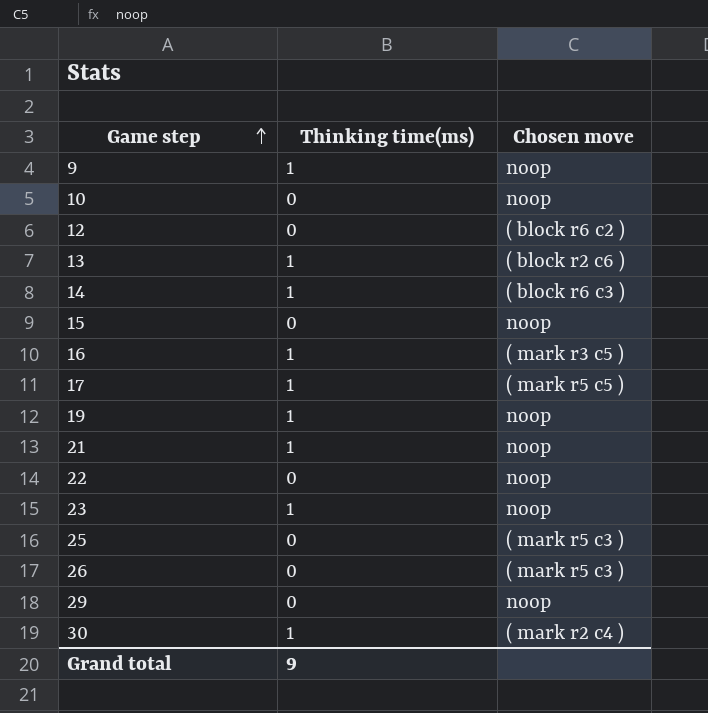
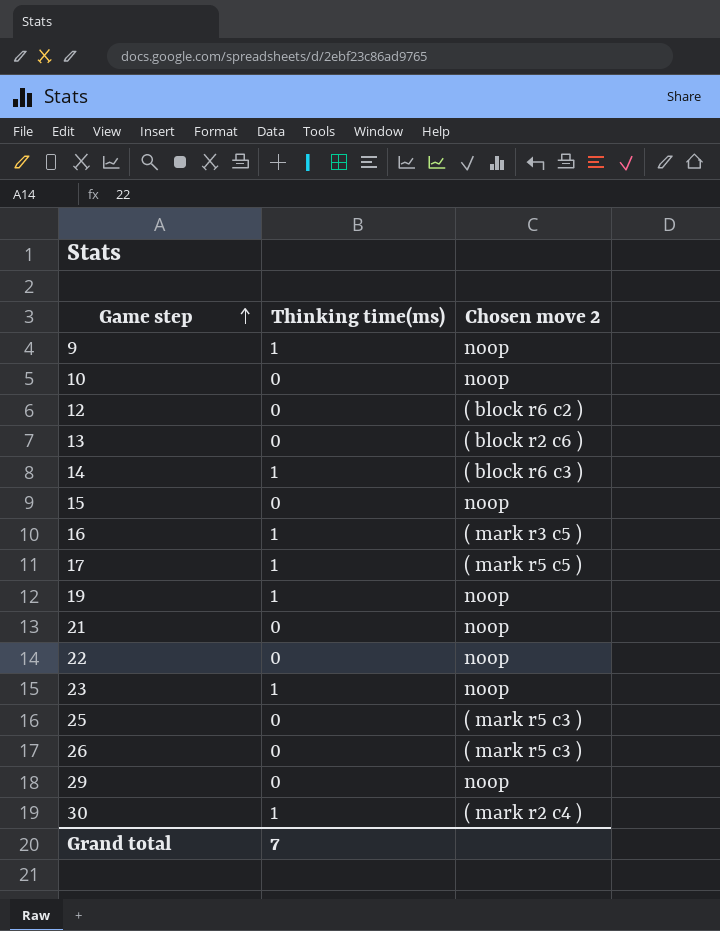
column name: Chosen move -> Chosen move 2
13 | Thinking time(ms): 1 -> 0
21 | Thinking time(ms): 1 -> 0
Grand total | Thinking time(ms): 9 -> 7

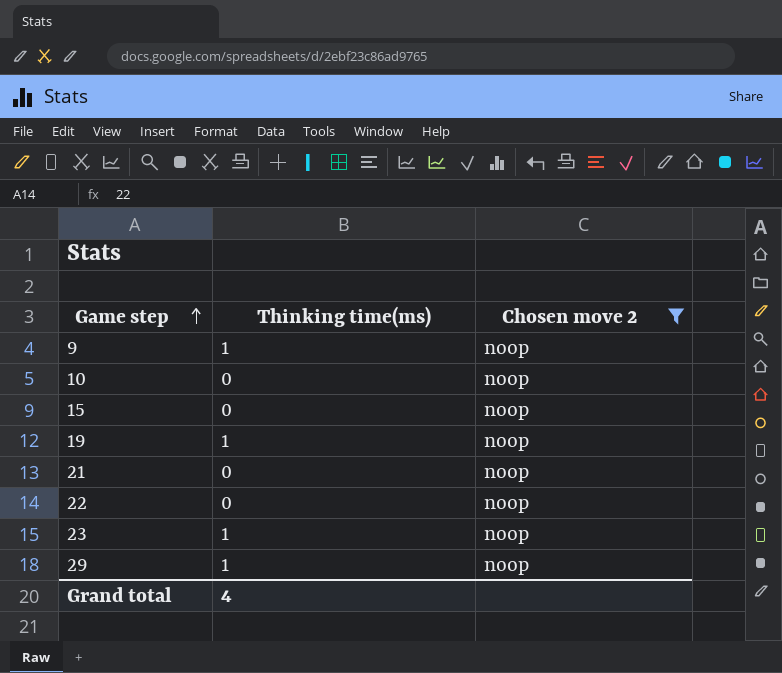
filter: none -> Chosen move 2 = noop
29 | Thinking time(ms): 0 -> 1
Grand total | Thinking time(ms): 7 -> 4

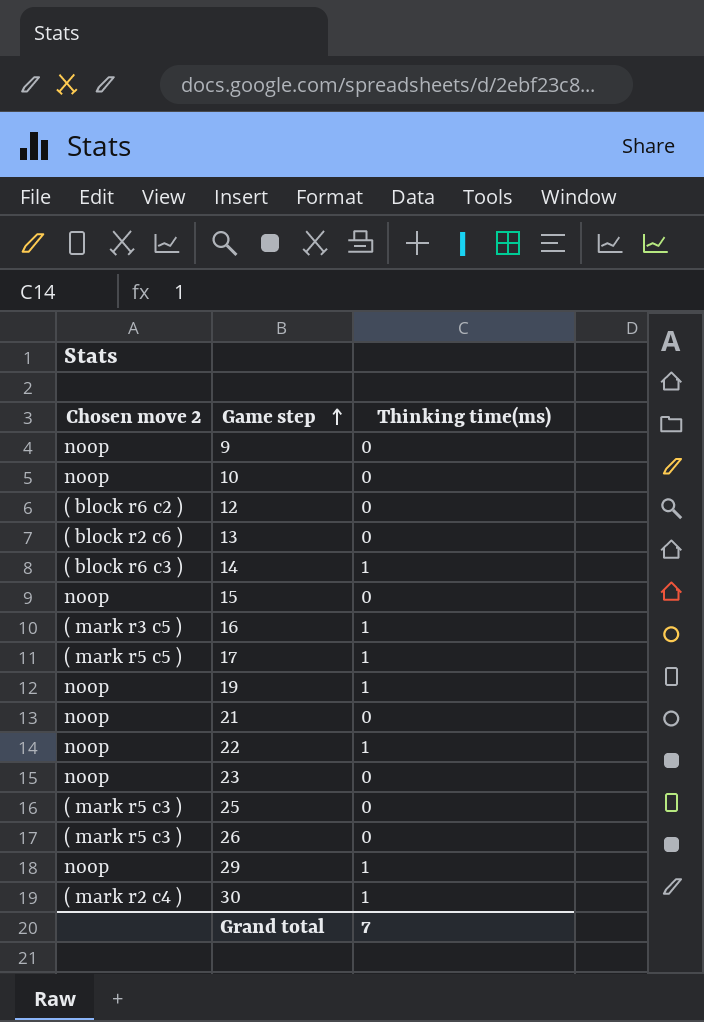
filter: Chosen move 2 = noop -> none
column Chosen move 2 | position: 3 -> 1
9 | Thinking time(ms): 1 -> 0
22 | Thinking time(ms): 0 -> 1
23 | Thinking time(ms): 1 -> 0
Grand total | Thinking time(ms): 4 -> 7

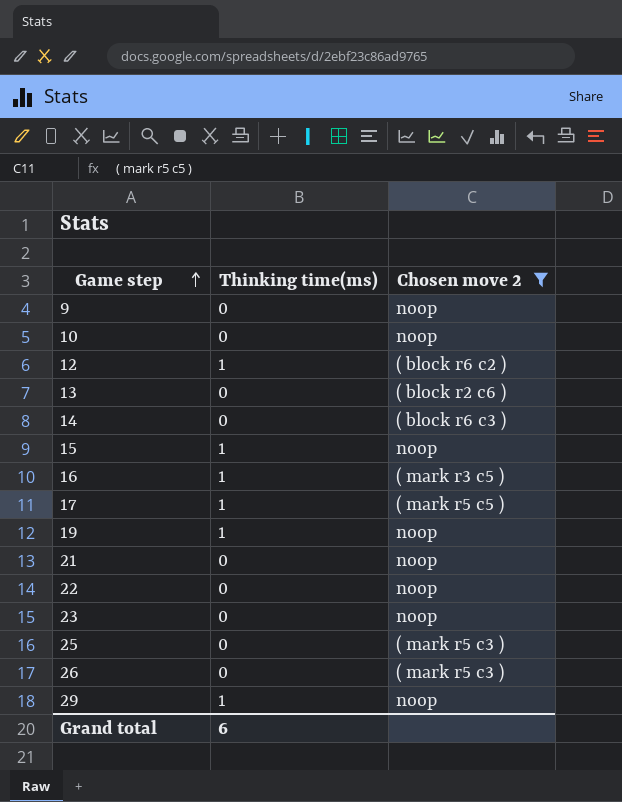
filter: none -> Chosen move 2 != ( mark r2 c4 )
column Chosen move 2 | position: 1 -> 3
12 | Thinking time(ms): 0 -> 1
14 | Thinking time(ms): 1 -> 0
15 | Thinking time(ms): 0 -> 1
22 | Thinking time(ms): 1 -> 0
Grand total | Thinking time(ms): 7 -> 6

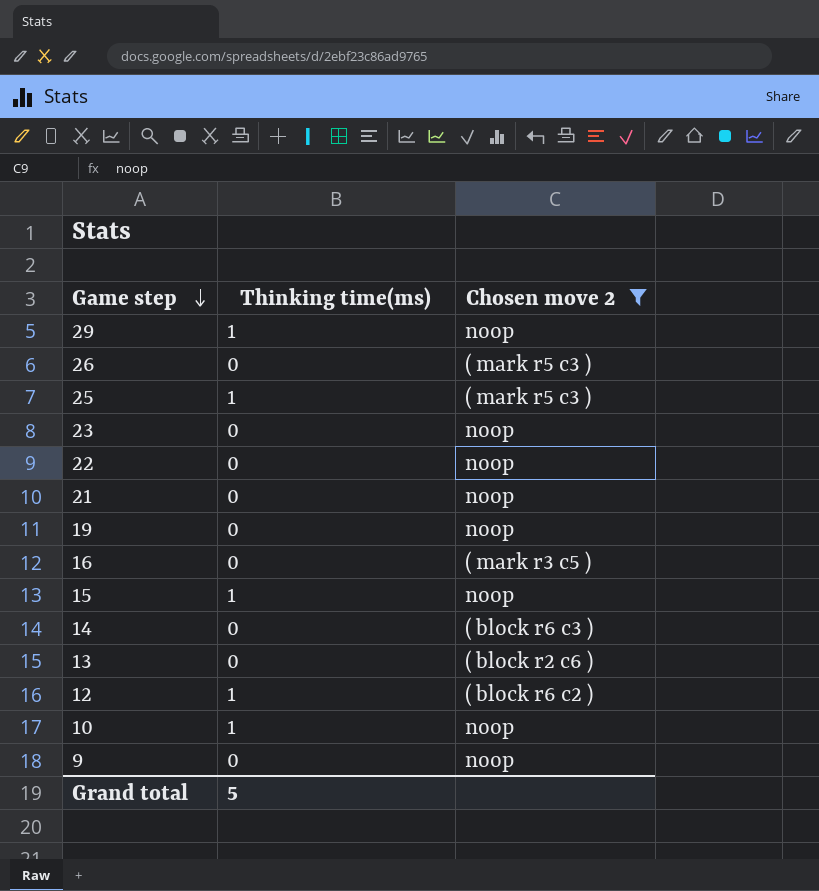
row order: Game step ascending -> Game step descending
row 17: 1 | ( mark r5 c5 ) -> none
25 | Thinking time(ms): 0 -> 1
19 | Thinking time(ms): 1 -> 0
16 | Thinking time(ms): 1 -> 0
10 | Thinking time(ms): 0 -> 1
Grand total | Thinking time(ms): 6 -> 5

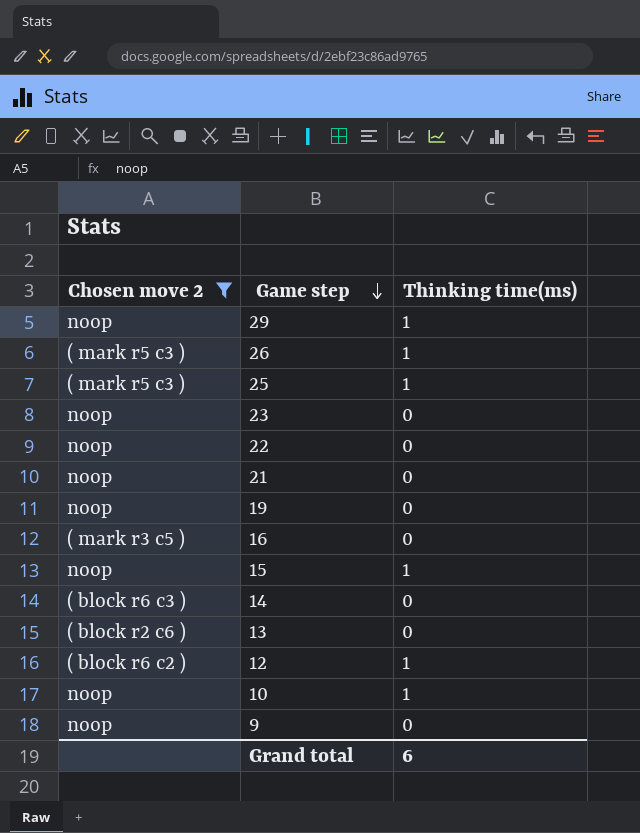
column Chosen move 2 | position: 3 -> 1
26 | Thinking time(ms): 0 -> 1
Grand total | Thinking time(ms): 5 -> 6

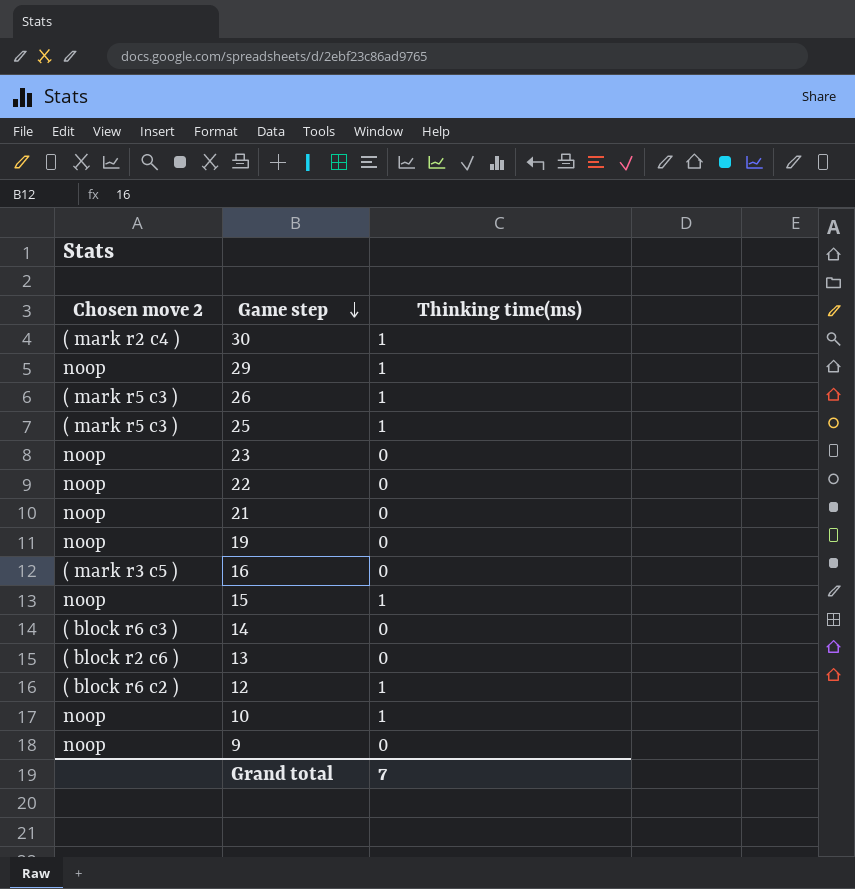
filter: Chosen move 2 != ( mark r2 c4 ) -> none
Grand total | Thinking time(ms): 6 -> 7

